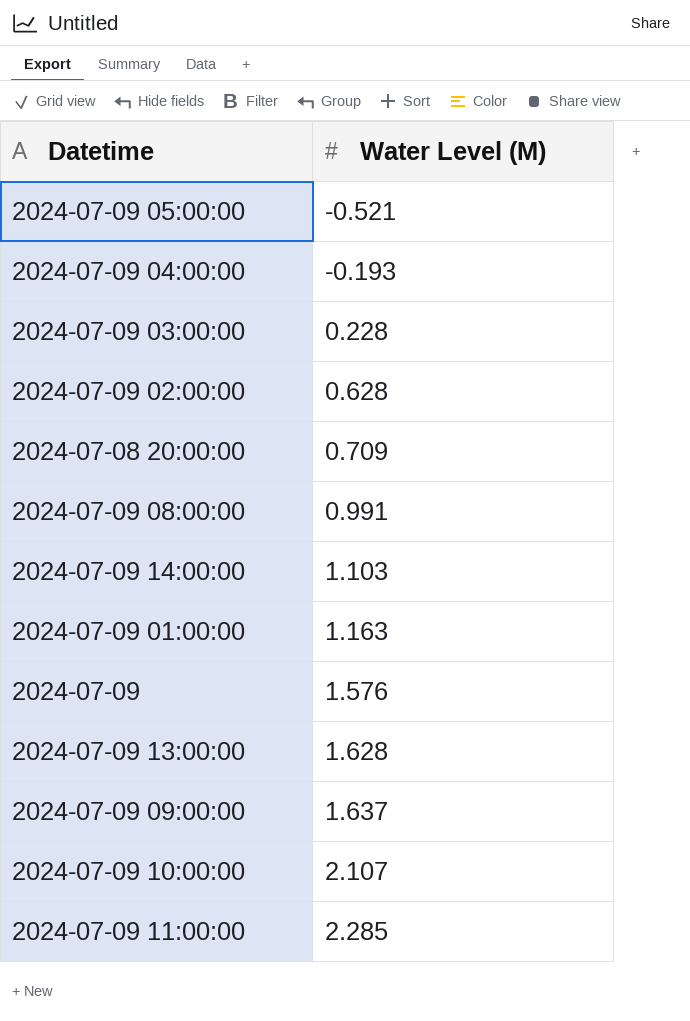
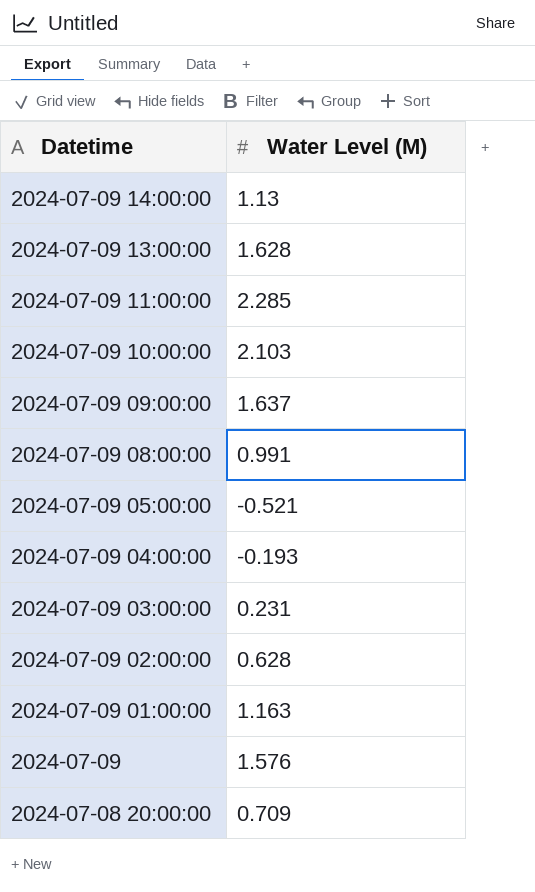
row order: Water Level (M) ascending -> Datetime descending
2024-07-09 14:00:00 | Water Level (M): 1.103 -> 1.13
2024-07-09 10:00:00 | Water Level (M): 2.107 -> 2.103
2024-07-09 03:00:00 | Water Level (M): 0.228 -> 0.231

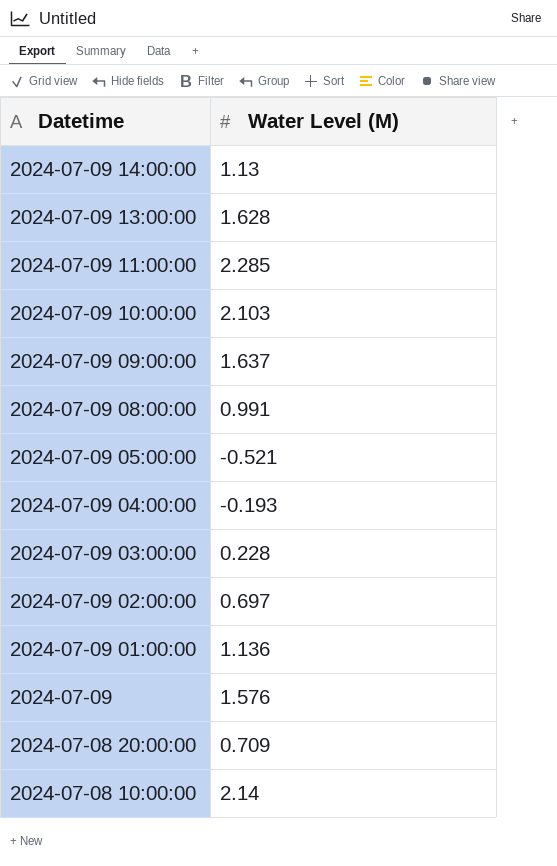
2024-07-09 03:00:00 | Water Level (M): 0.231 -> 0.228
2024-07-09 02:00:00 | Water Level (M): 0.628 -> 0.697
2024-07-09 01:00:00 | Water Level (M): 1.163 -> 1.136
row 2024-07-08 10:00:00: none -> 2.14

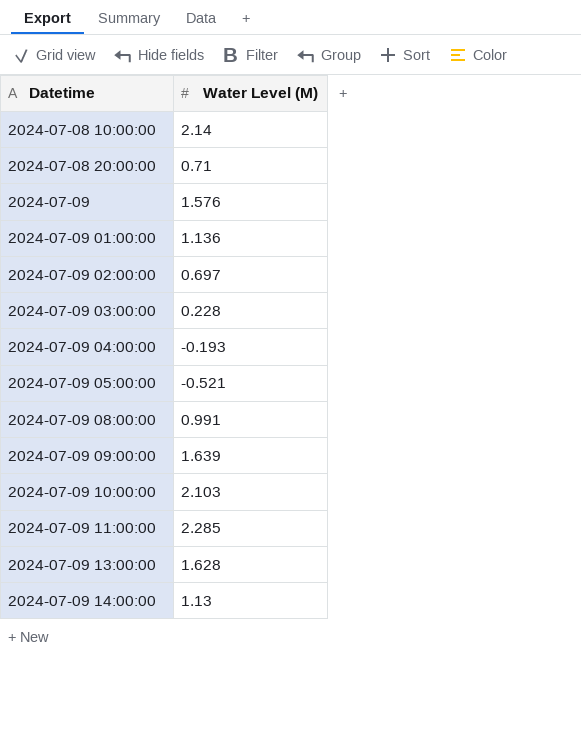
row order: Datetime descending -> Datetime ascending
2024-07-08 20:00:00 | Water Level (M): 0.709 -> 0.71
2024-07-09 09:00:00 | Water Level (M): 1.637 -> 1.639

